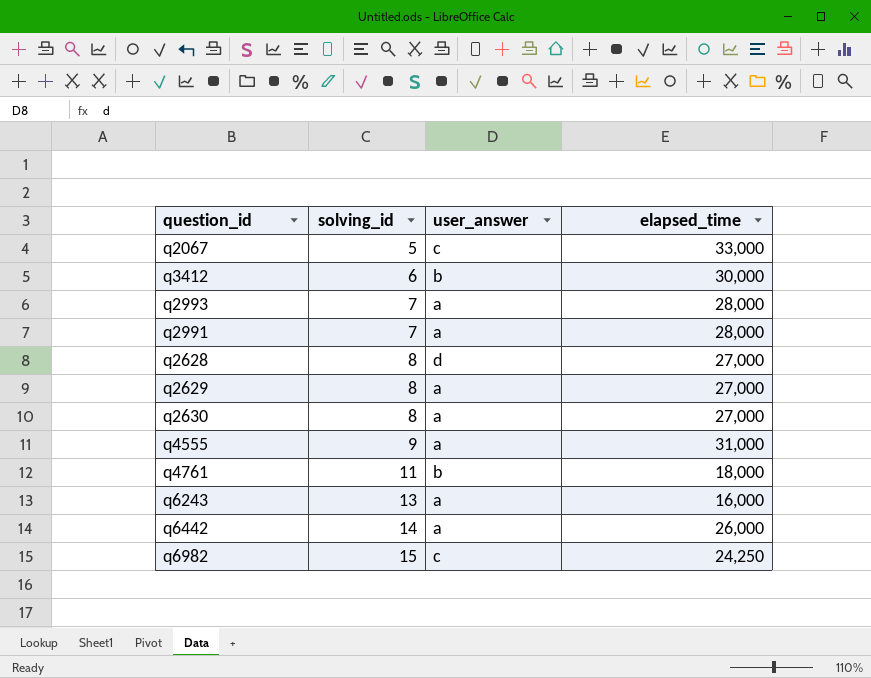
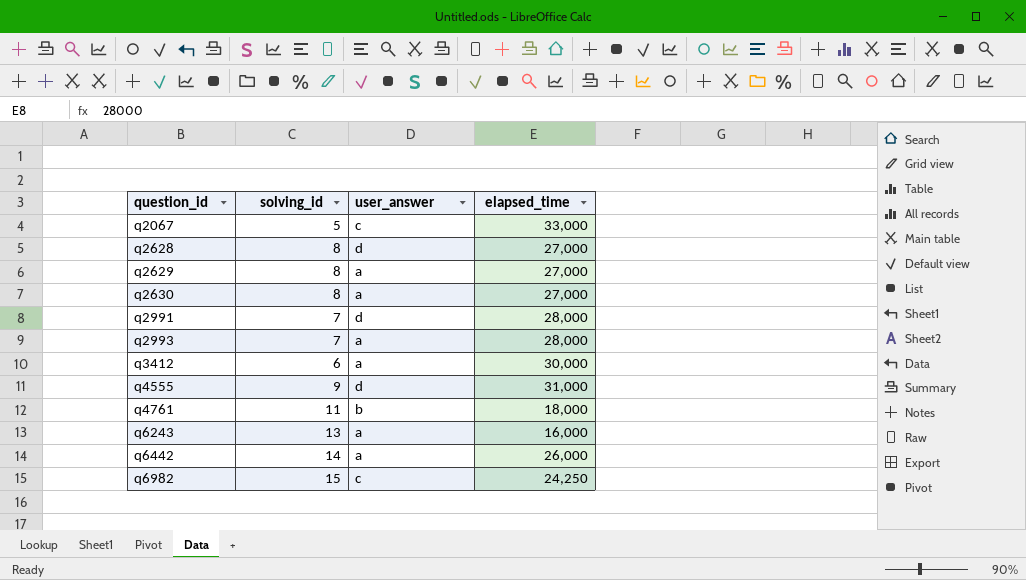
row order: solving_id ascending -> question_id ascending
q2991 | user_answer: a -> d
q3412 | user_answer: b -> a
q4555 | user_answer: a -> d

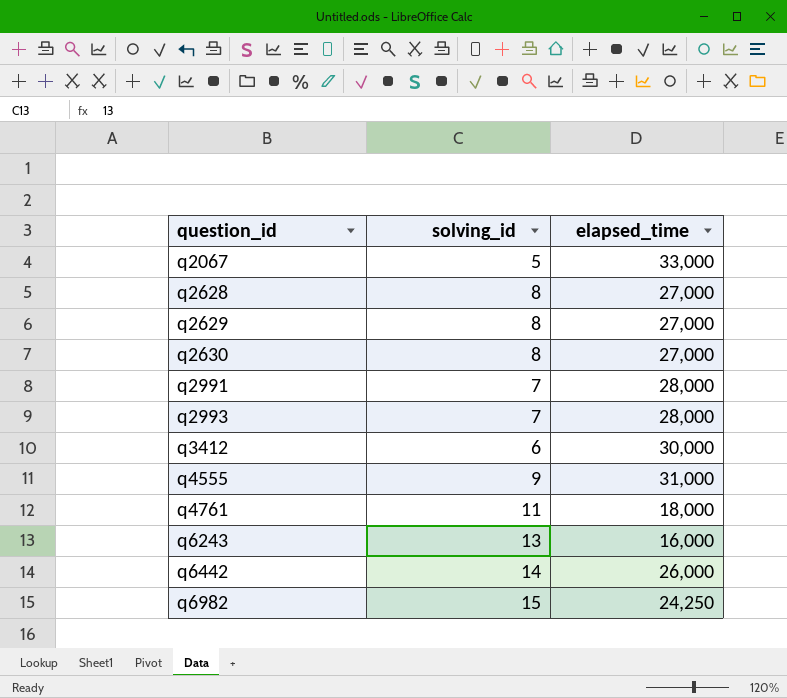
column user_answer | position: 3 -> none

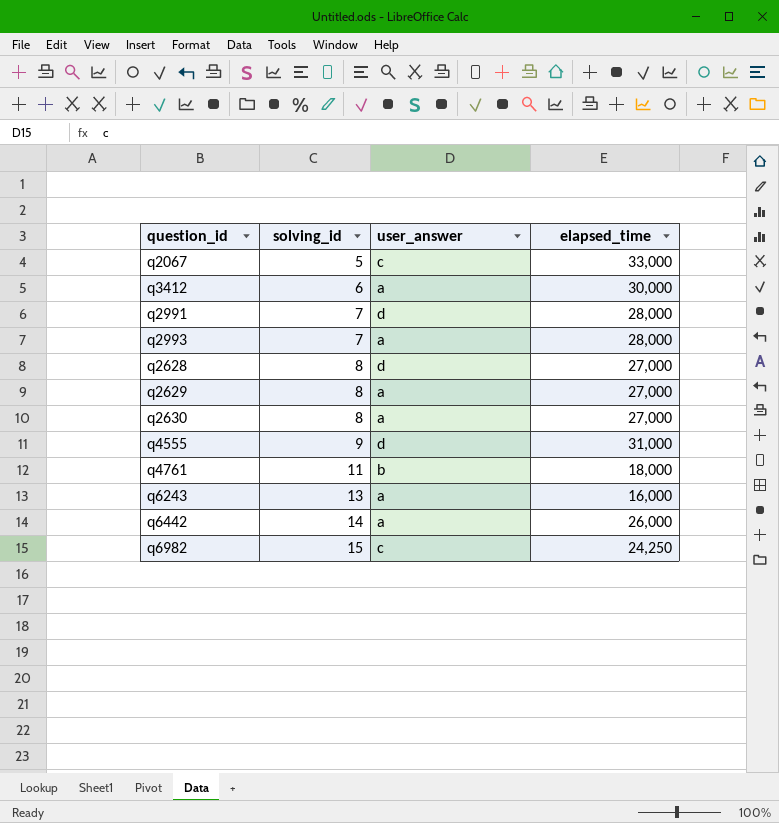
row order: question_id ascending -> solving_id ascending
column user_answer | position: none -> 3

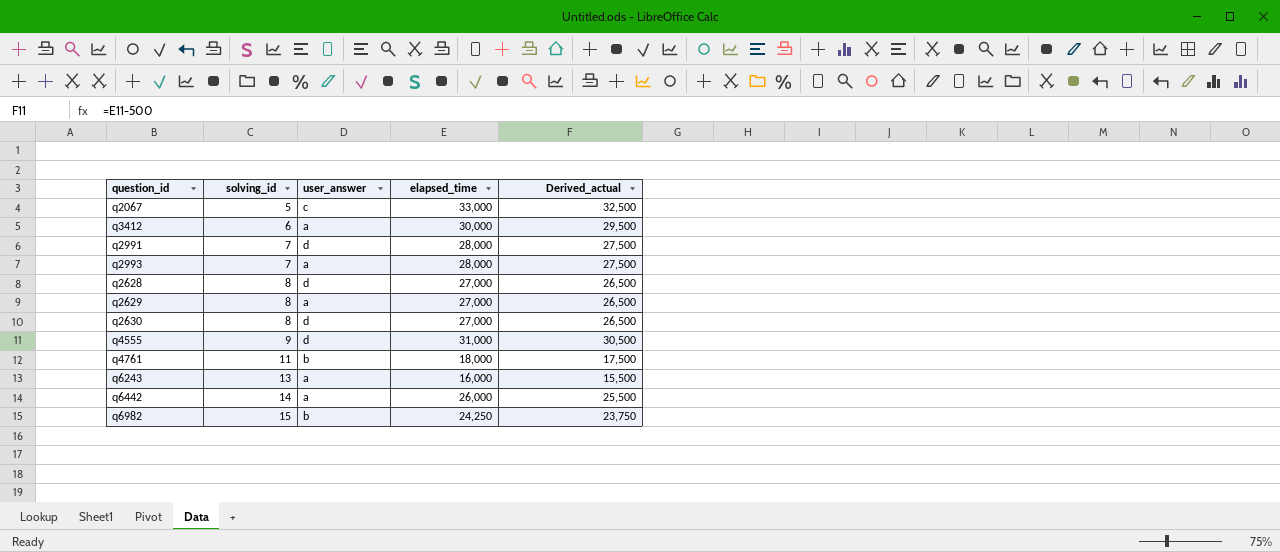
column Derived_actual | formula: none -> [elapsed_time] - 500
q2630 | user_answer: a -> d
q6982 | user_answer: c -> b

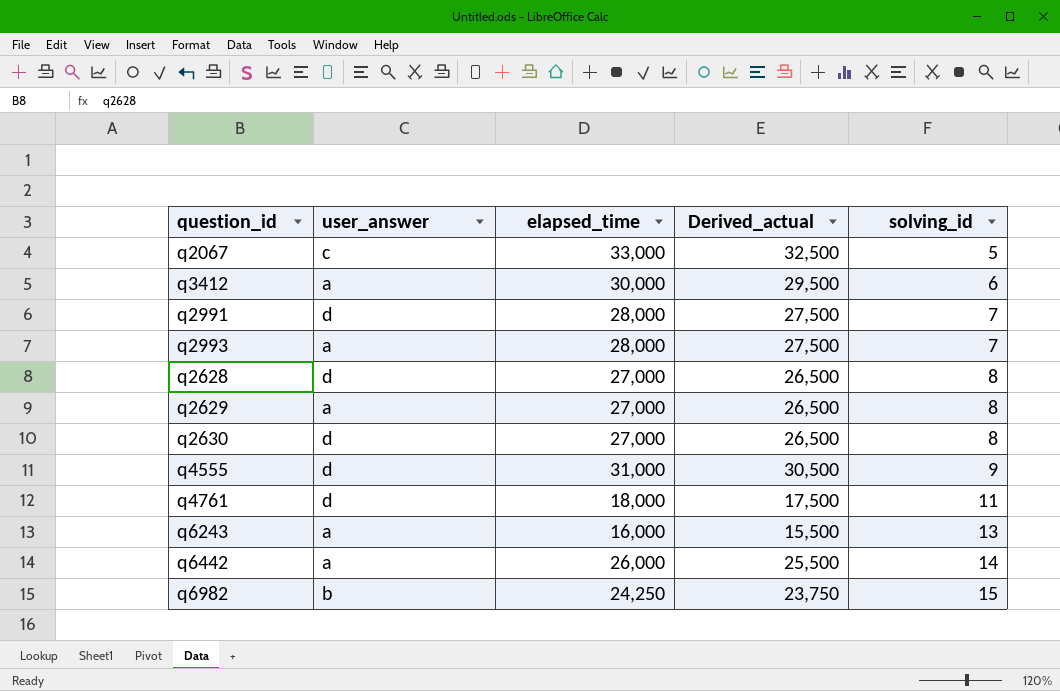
column solving_id | position: 2 -> 5
q4761 | user_answer: b -> d

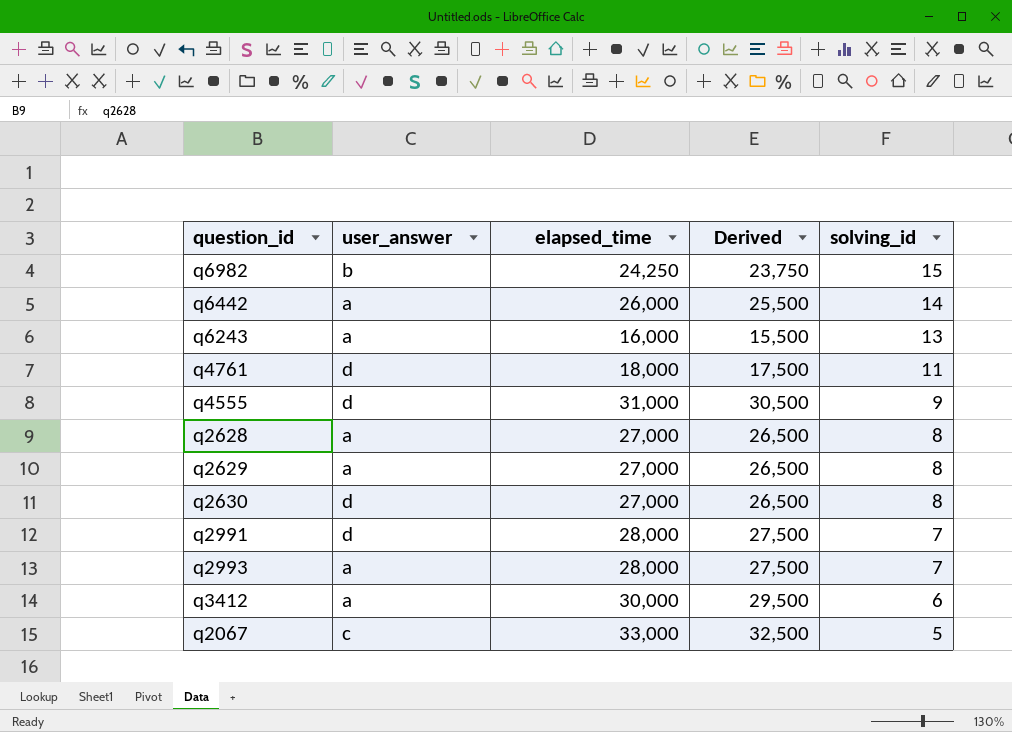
row order: solving_id ascending -> solving_id descending
column name: Derived_actual -> Derived
q2628 | user_answer: d -> a

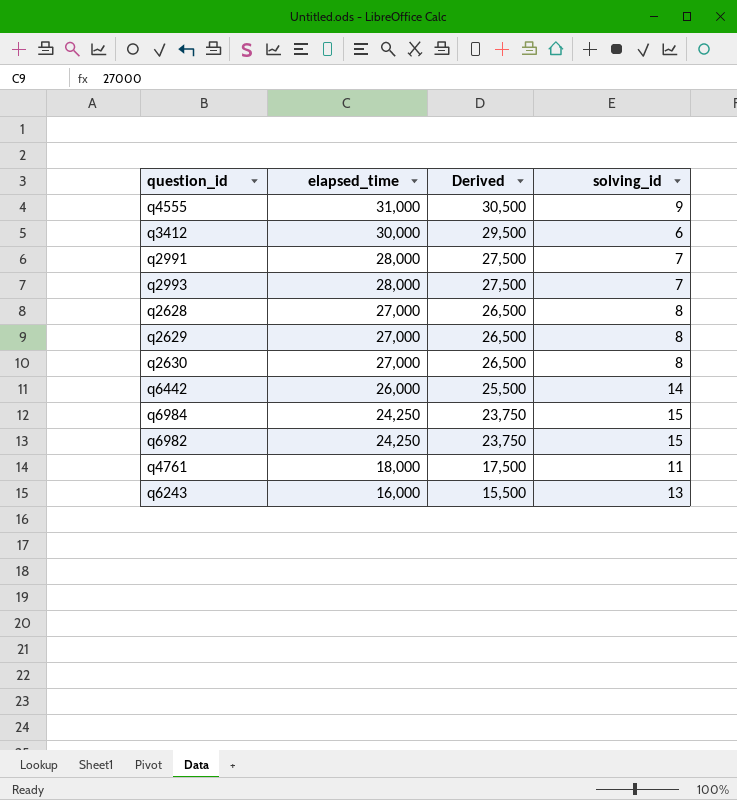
row order: solving_id descending -> elapsed_time descending
column user_answer | position: 2 -> none
row q2067: c | 33,000 | 32,500 | 5 -> none
row q6984: none -> 24,250 | 23,750 | 15

